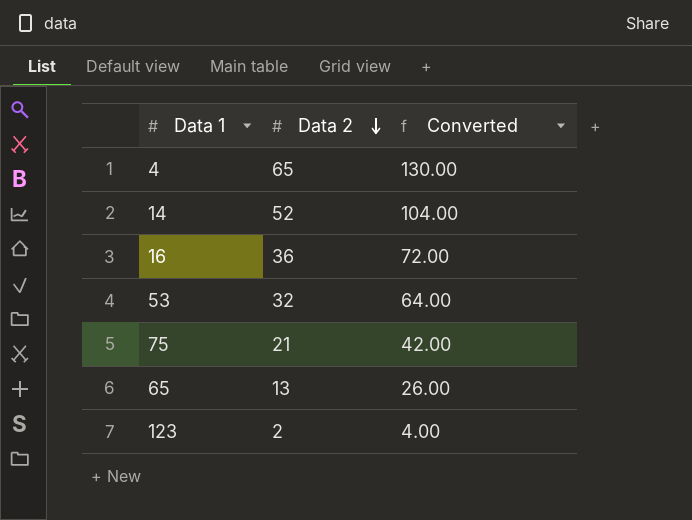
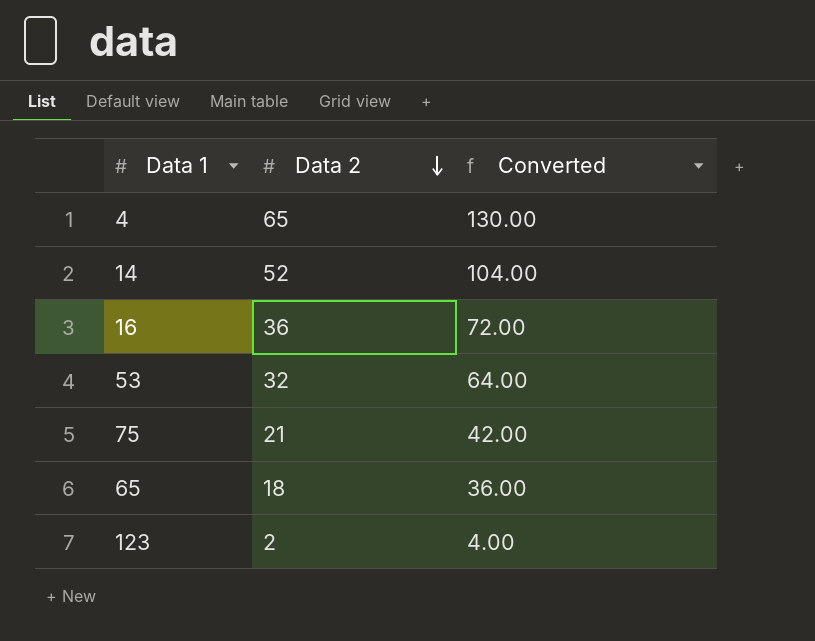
65 | Data 2: 13 -> 18
65 | Converted: 26.00 -> 36.00

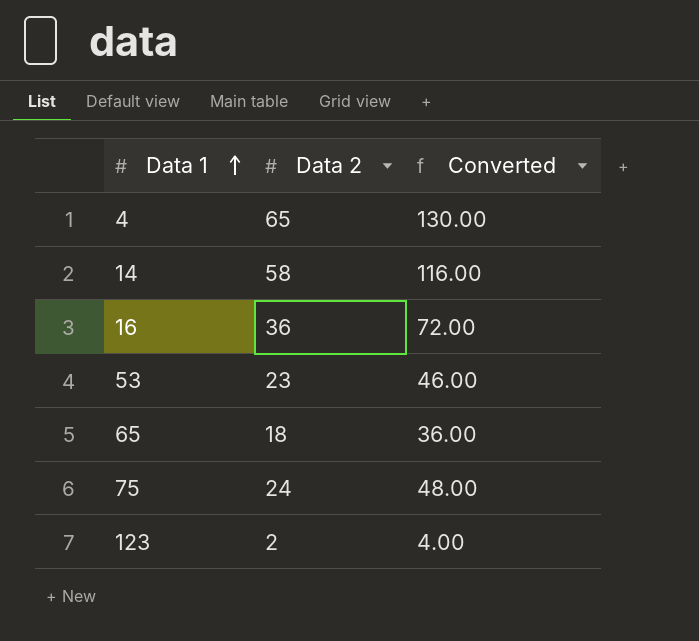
row order: Data 2 descending -> Data 1 ascending
14 | Data 2: 52 -> 58
14 | Converted: 104.00 -> 116.00
53 | Data 2: 32 -> 23
53 | Converted: 64.00 -> 46.00
75 | Data 2: 21 -> 24
75 | Converted: 42.00 -> 48.00

